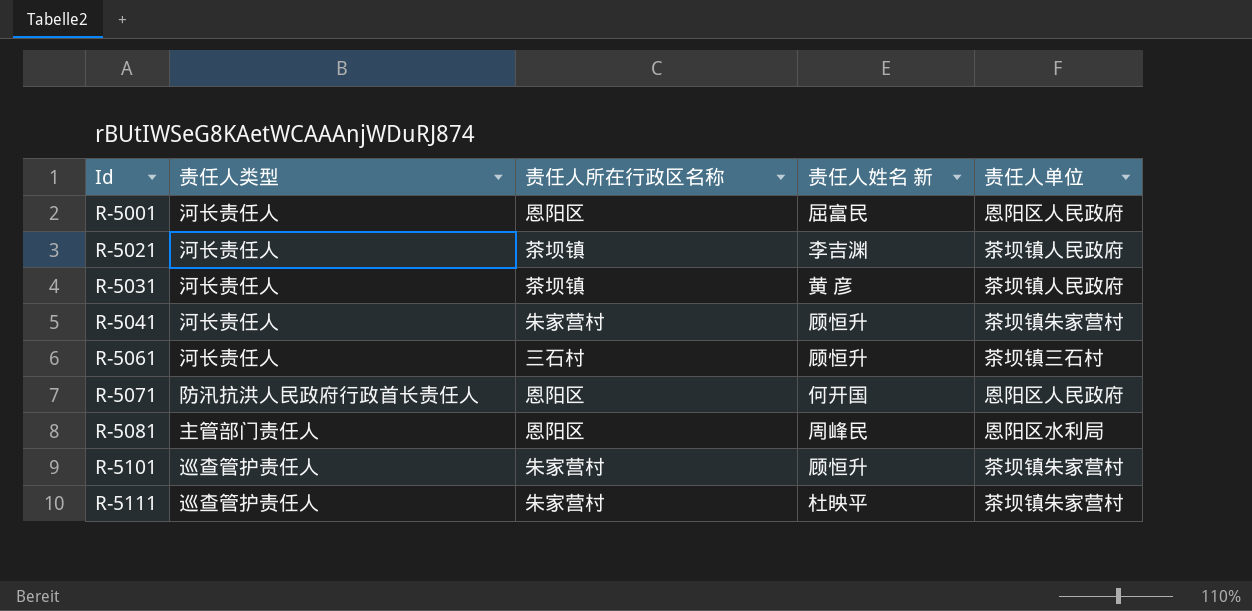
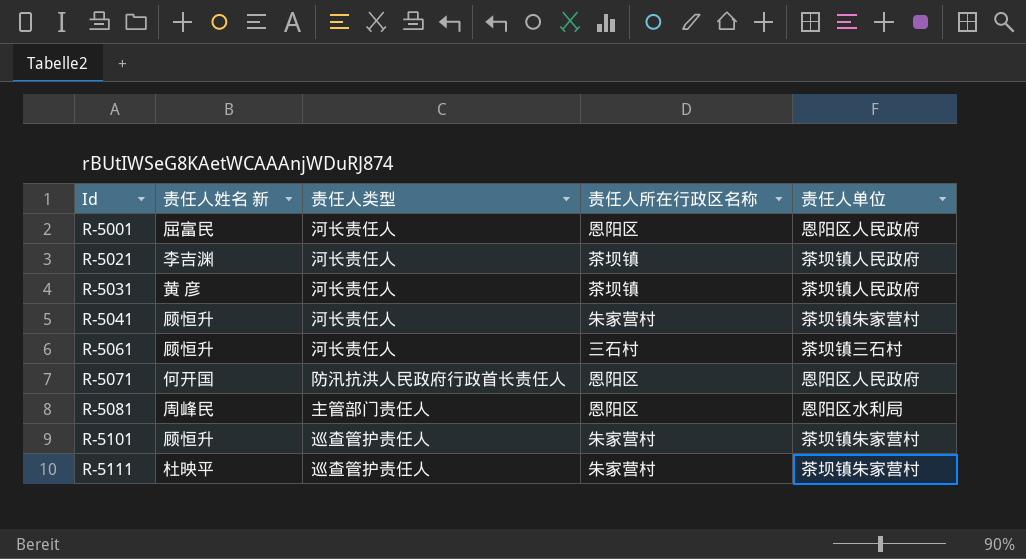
column 责任人姓名 新 | position: 4 -> 2

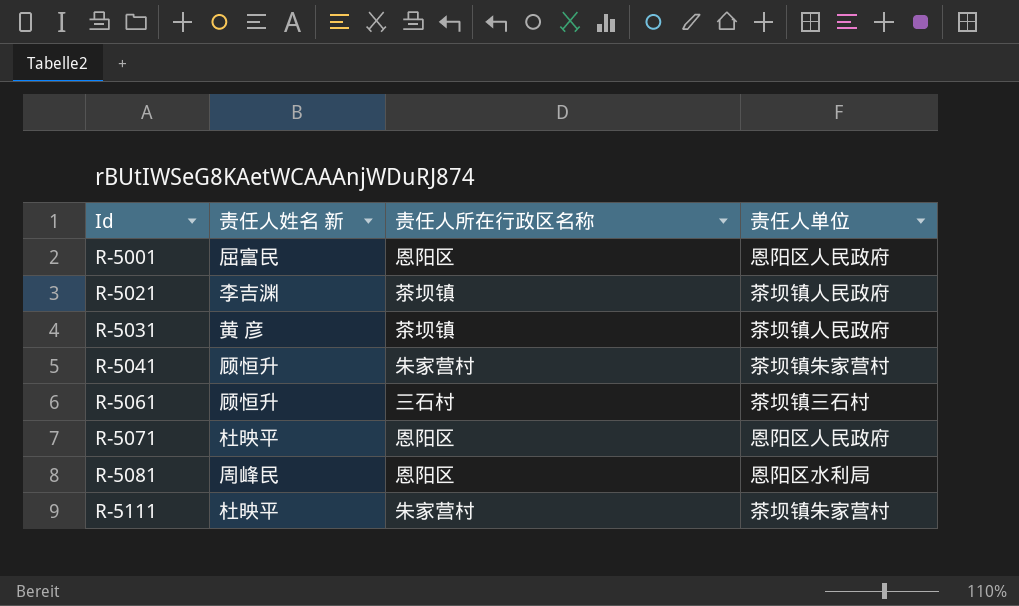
column 责任人类型 | position: 3 -> none
row R-5101: 顾恒升 | 巡查管护责任人 | 朱家营村 | 茶坝镇朱家营村 -> none
R-5071 | 责任人姓名 新: 何开国 -> 杜映平

